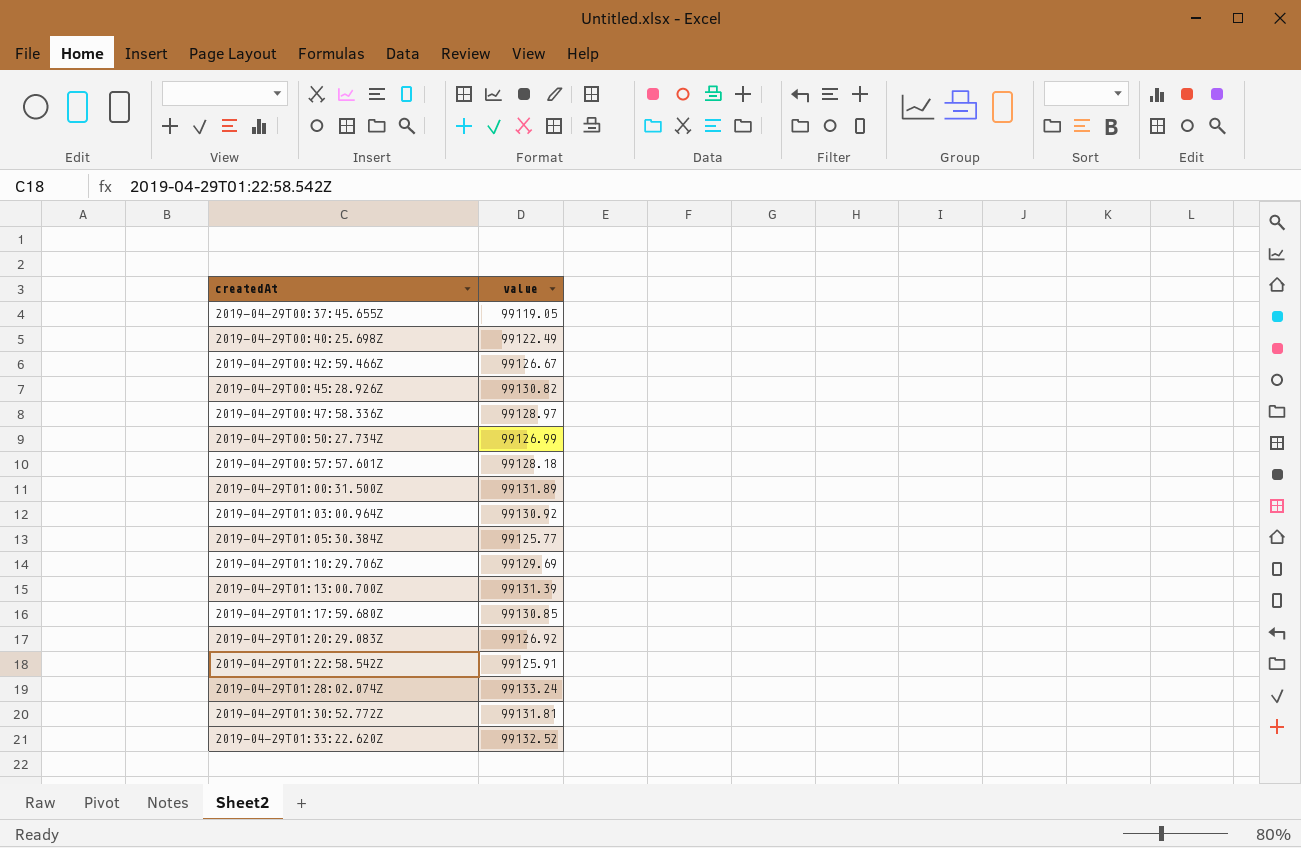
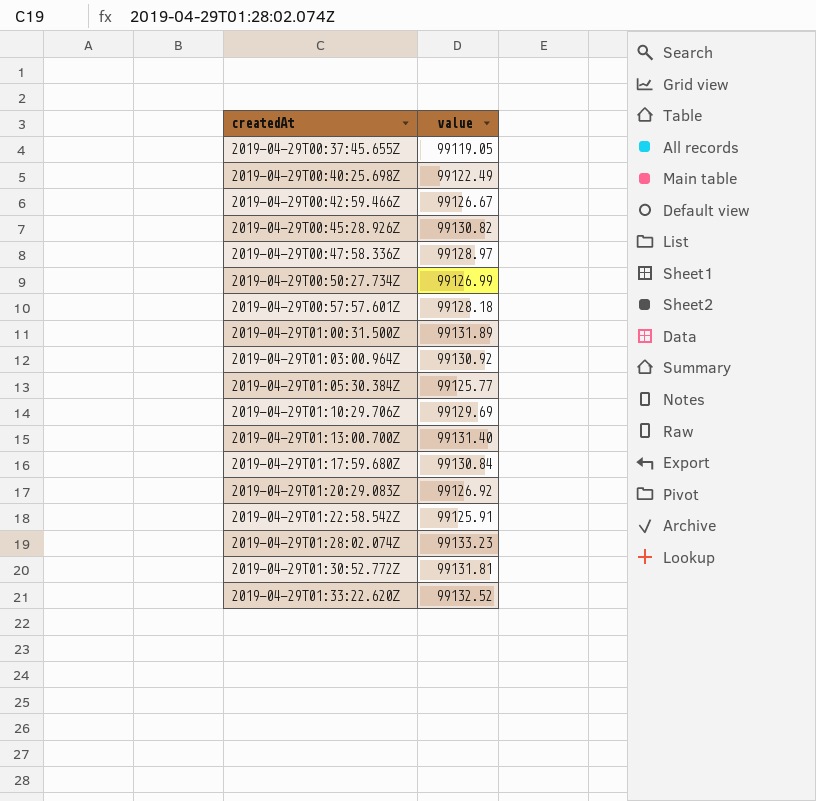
2019-04-29T01:13:00.700Z | value: 99131.39 -> 99131.40
2019-04-29T01:17:59.680Z | value: 99130.85 -> 99130.84
2019-04-29T01:28:02.074Z | value: 99133.24 -> 99133.23

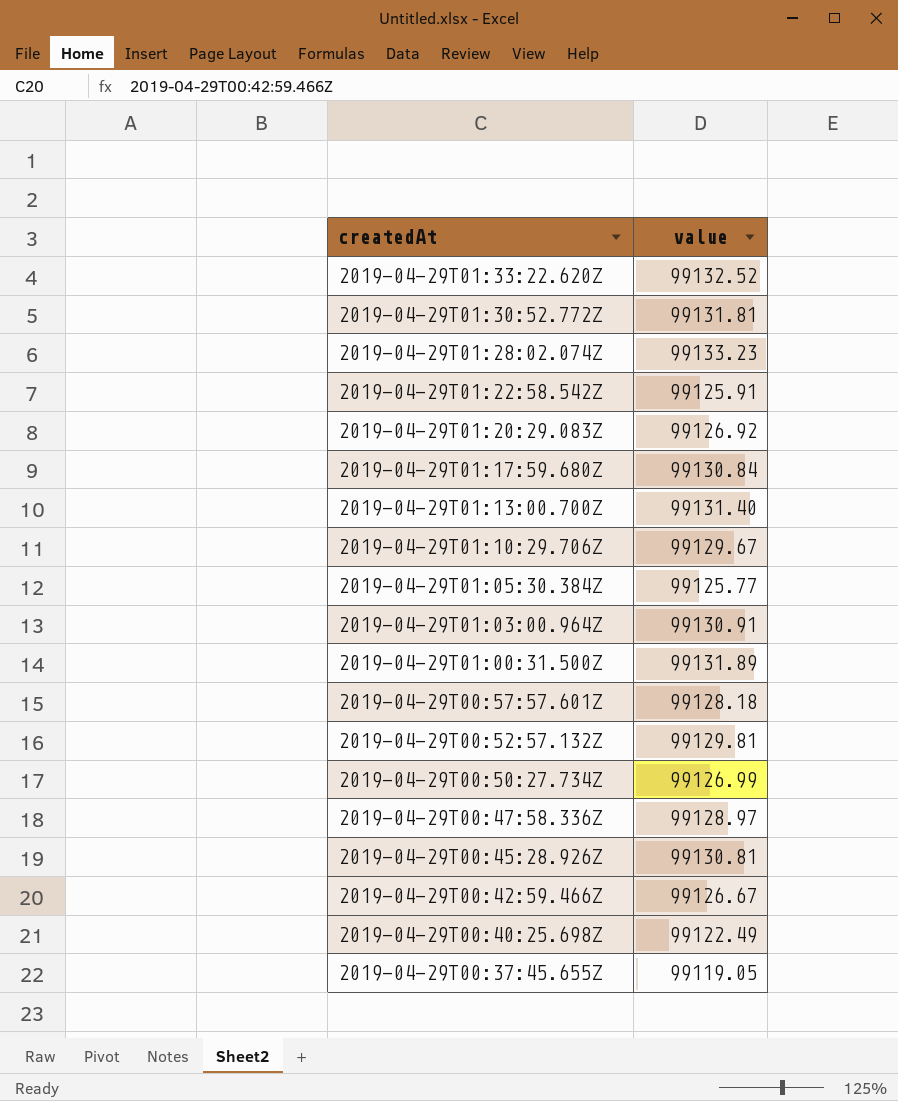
row order: createdAt ascending -> createdAt descending
2019-04-29T01:10:29.706Z | value: 99129.69 -> 99129.67
2019-04-29T01:03:00.964Z | value: 99130.92 -> 99130.91
row 2019-04-29T00:52:57.132Z: none -> 99129.81
2019-04-29T00:45:28.926Z | value: 99130.82 -> 99130.81

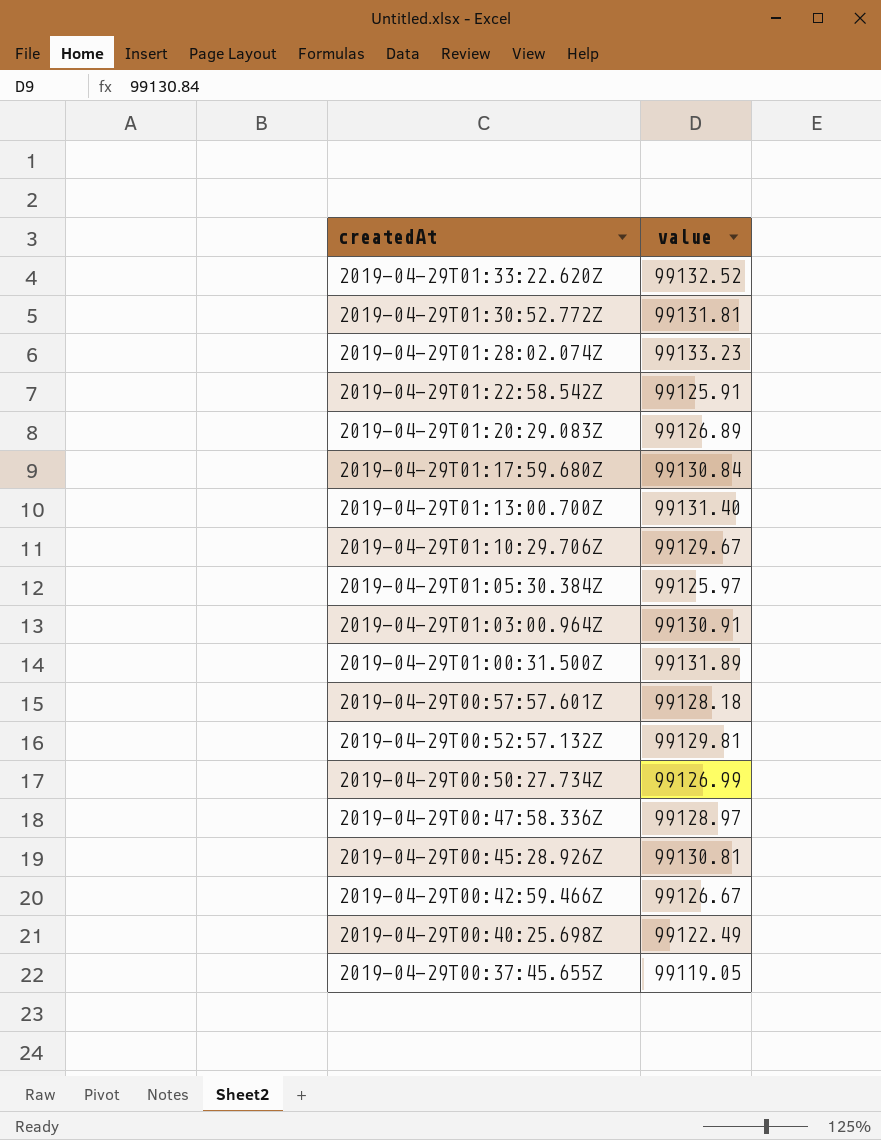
2019-04-29T01:20:29.083Z | value: 99126.92 -> 99126.89
2019-04-29T01:05:30.384Z | value: 99125.77 -> 99125.97

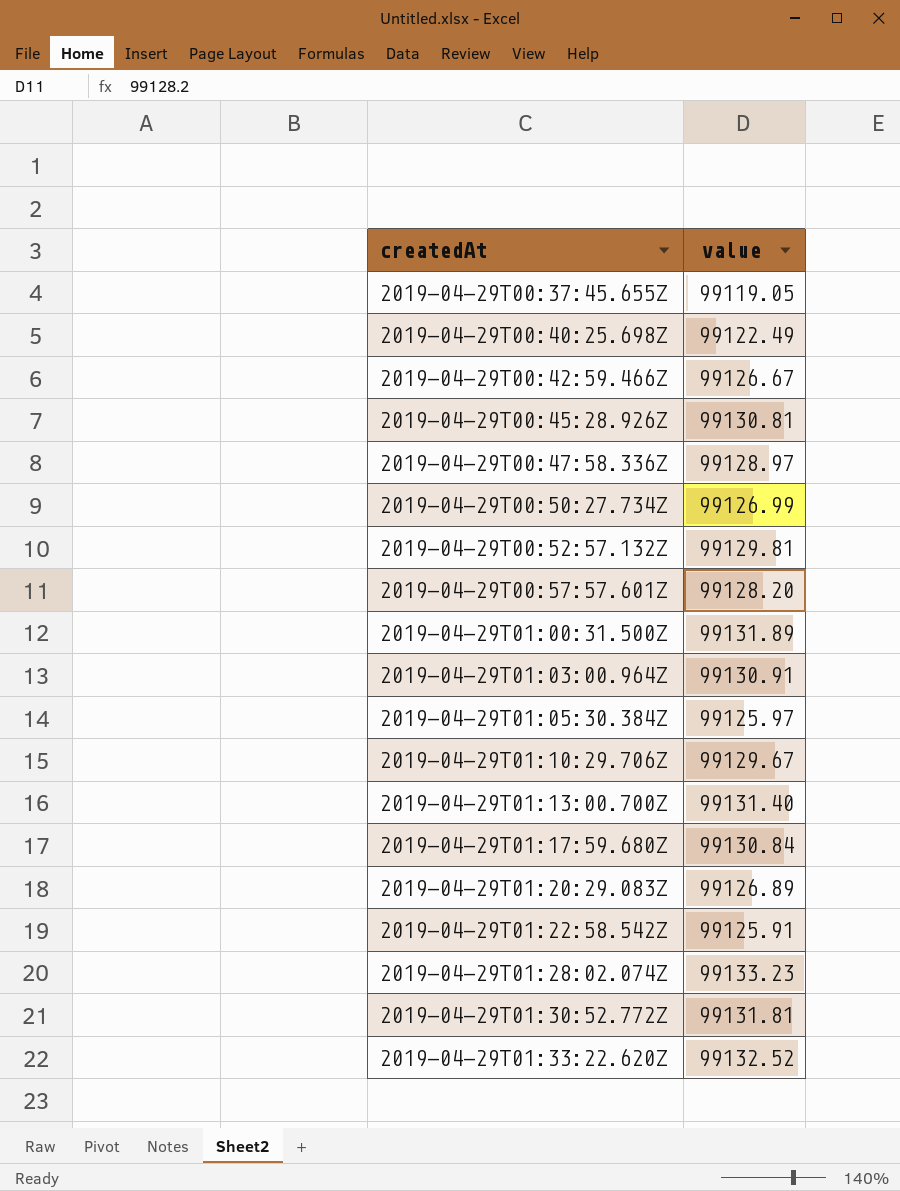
row order: createdAt descending -> createdAt ascending
2019-04-29T00:57:57.601Z | value: 99128.18 -> 99128.20

